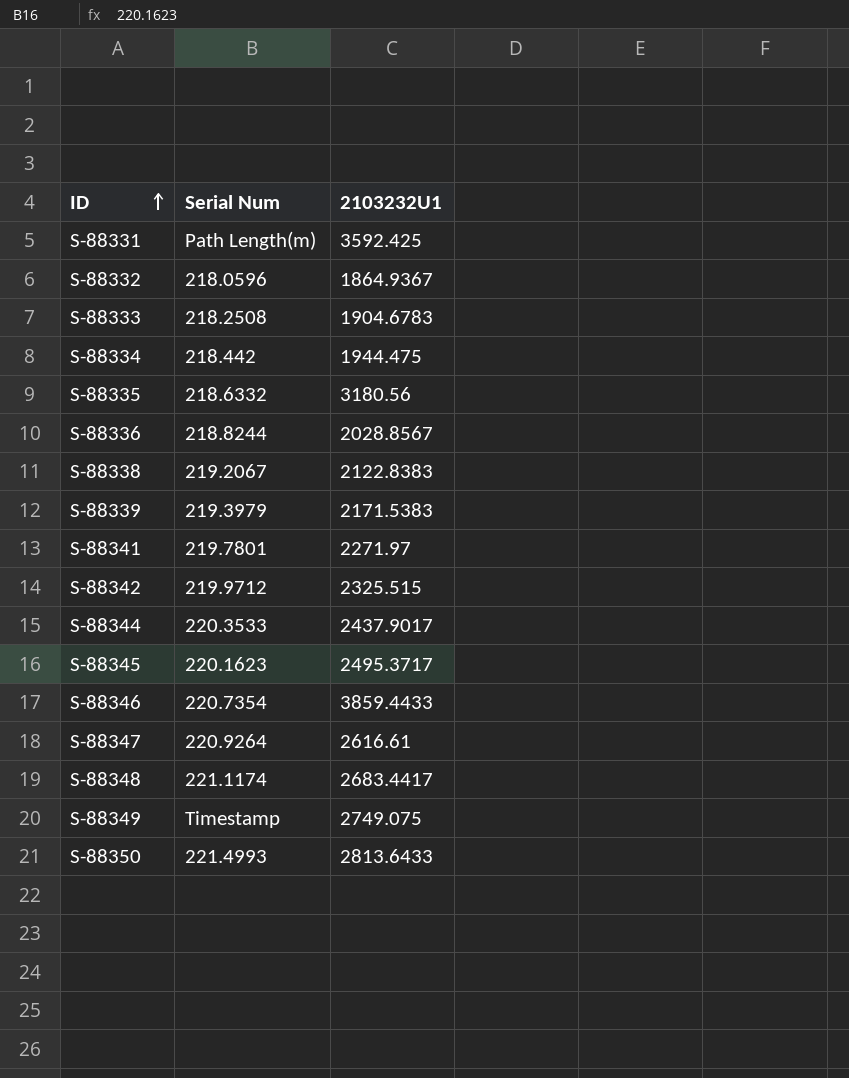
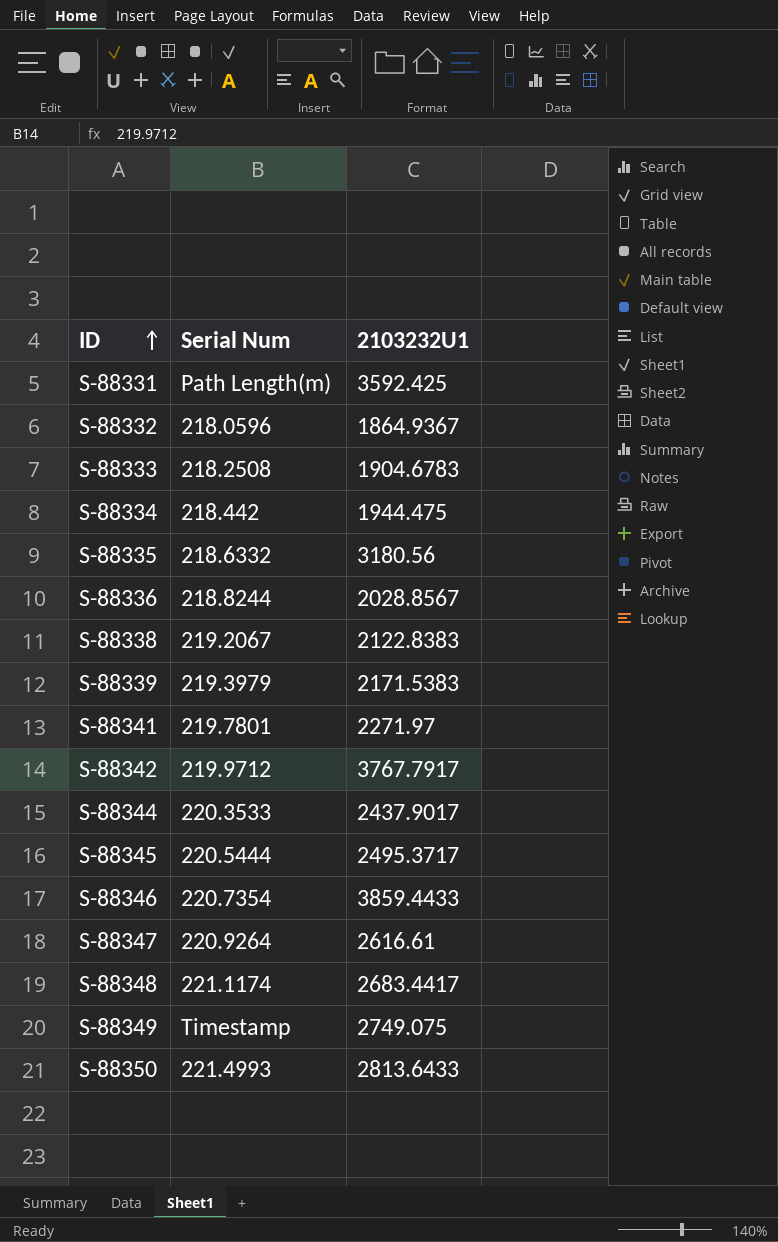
S-88342 | 2103232U1: 2325.515 -> 3767.7917
S-88345 | Serial Num: 220.1623 -> 220.5444

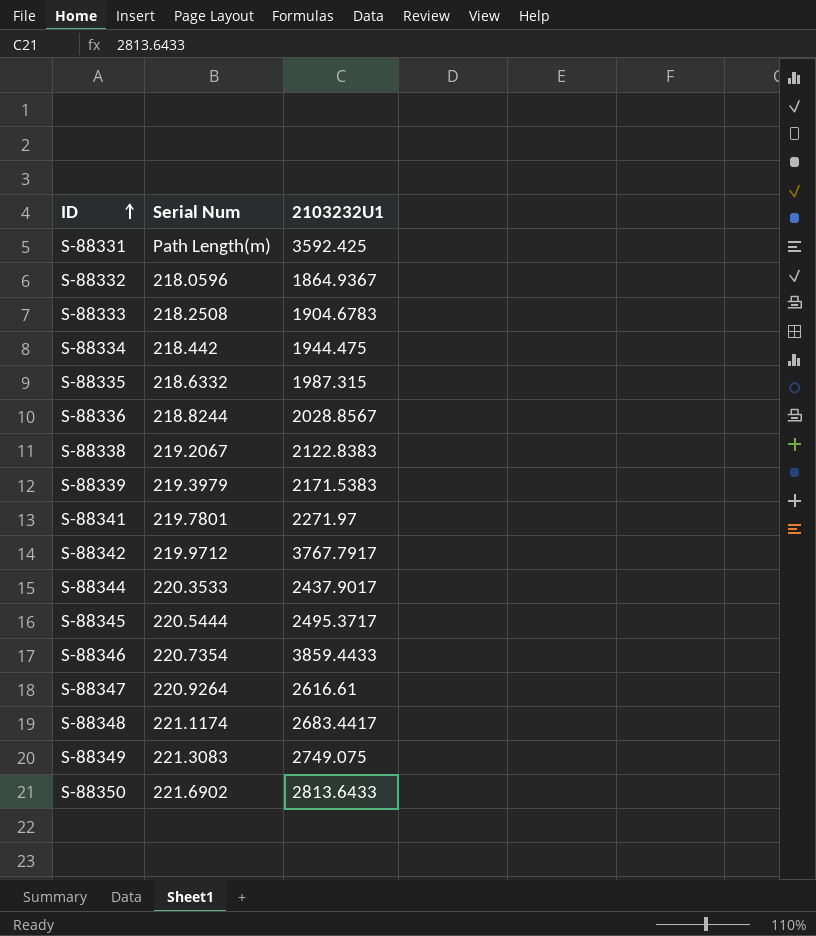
S-88335 | 2103232U1: 3180.56 -> 1987.315
S-88349 | Serial Num: Timestamp -> 221.3083
S-88350 | Serial Num: 221.4993 -> 221.6902

